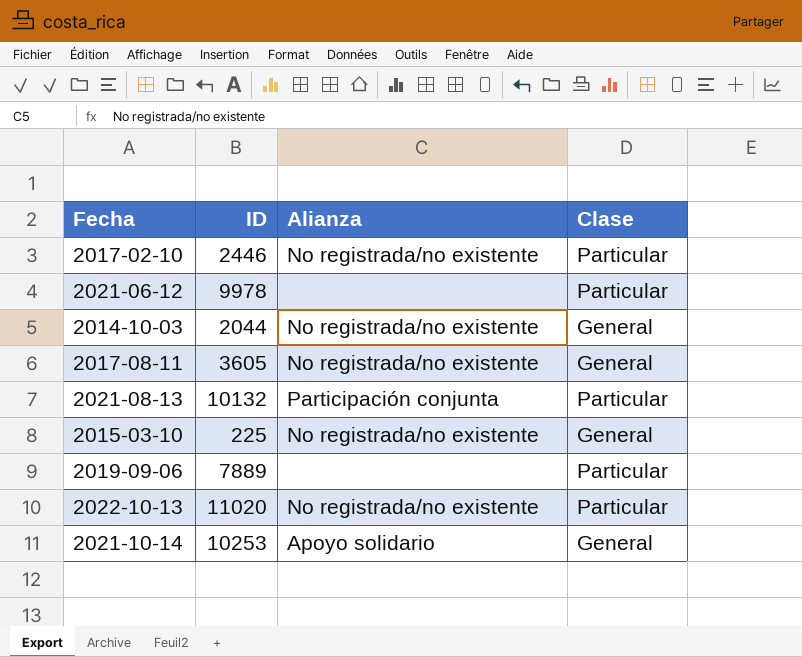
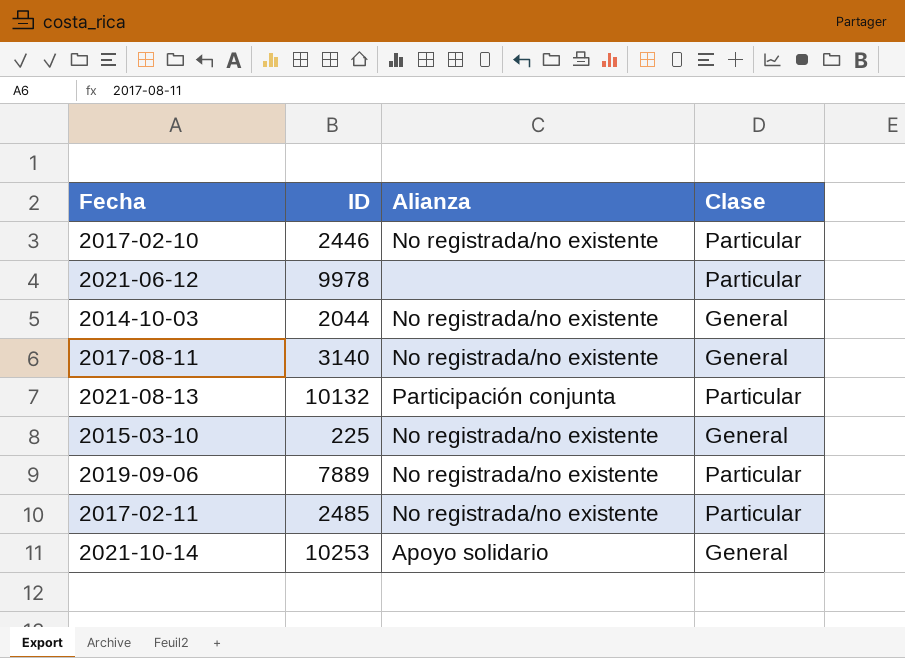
row 2022-10-13: 11020 | No registrada/no existente | Particular -> none
2017-08-11 | ID: 3605 -> 3140
2019-09-06 | Alianza: none -> No registrada/no existente
row 2017-02-11: none -> 2485 | No registrada/no existente | Particular

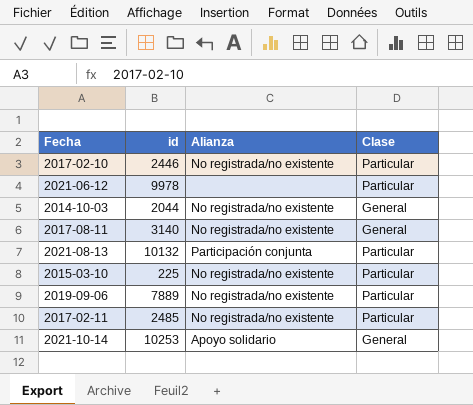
column name: ID -> id
2015-03-10 | Clase: General -> Particular

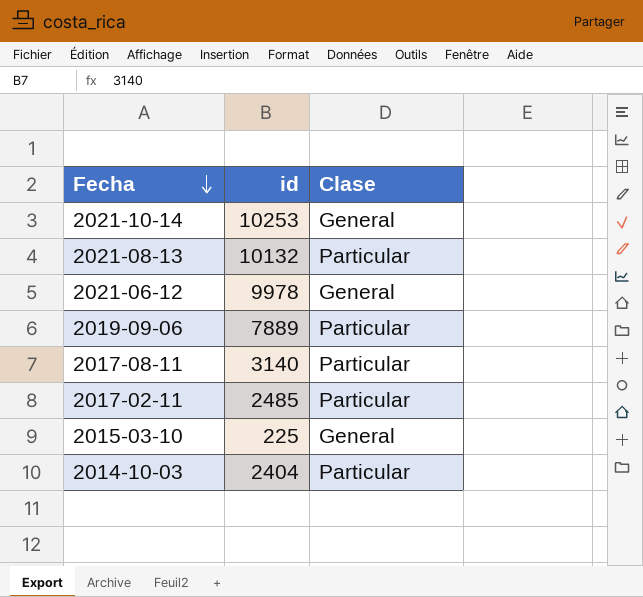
row order: none -> Fecha descending
column Alianza | position: 3 -> none
row 2017-02-10: 2446 | No registrada/no existente | Particular -> none
2021-06-12 | Clase: Particular -> General
2017-08-11 | Clase: General -> Particular
2015-03-10 | Clase: Particular -> General
2014-10-03 | id: 2044 -> 2404
2014-10-03 | Clase: General -> Particular

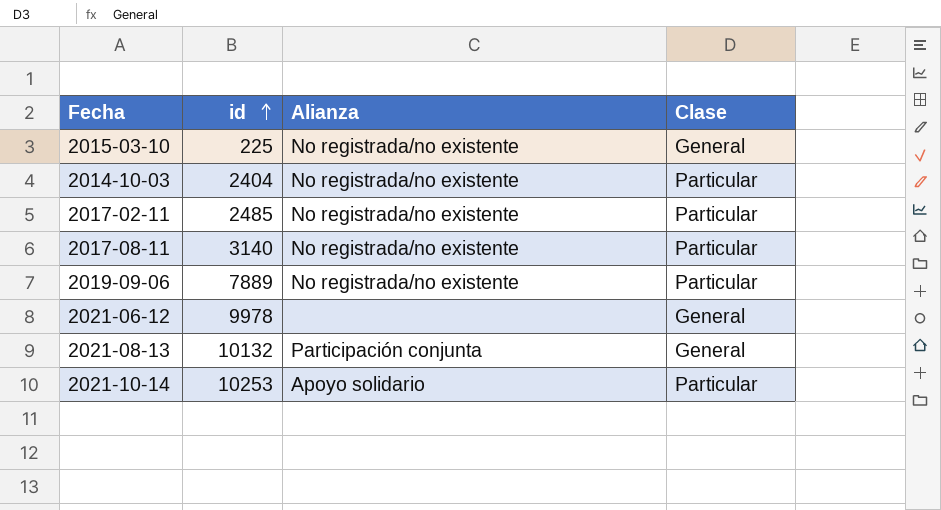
row order: Fecha descending -> id ascending
column Alianza | position: none -> 3
2021-08-13 | Clase: Particular -> General
2021-10-14 | Clase: General -> Particular

